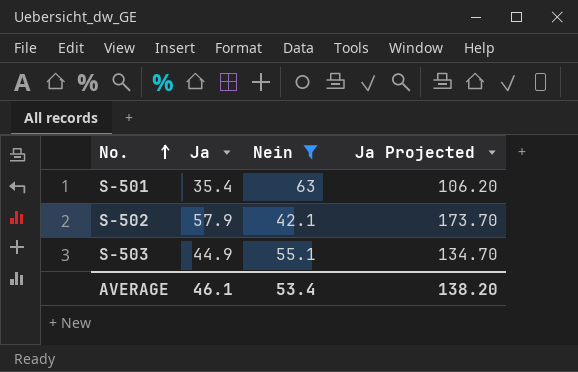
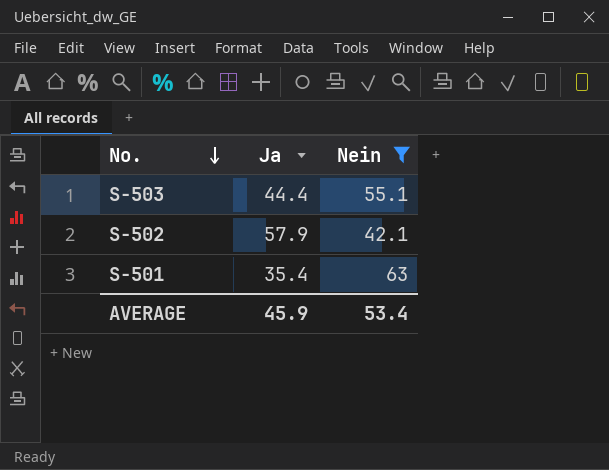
row order: No. ascending -> No. descending
column Ja Projected | formula: [Ja] * 3 -> none
S-503 | Ja: 44.9 -> 44.4
AVERAGE | Ja: 46.1 -> 45.9

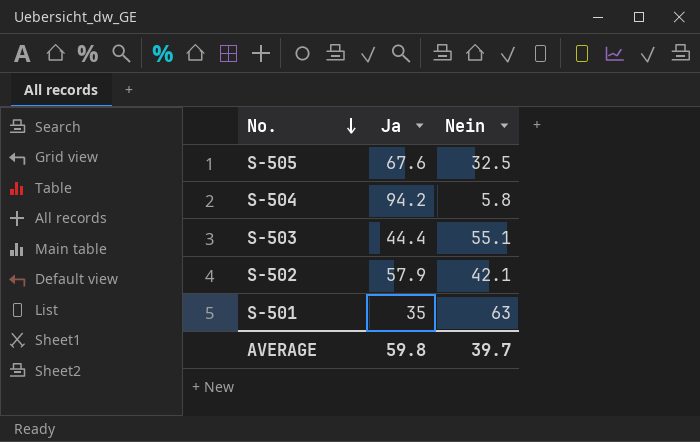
filter: Nein >= 42.1 -> none
S-501 | Ja: 35.4 -> 35
AVERAGE | Ja: 45.9 -> 59.8
AVERAGE | Nein: 53.4 -> 39.7

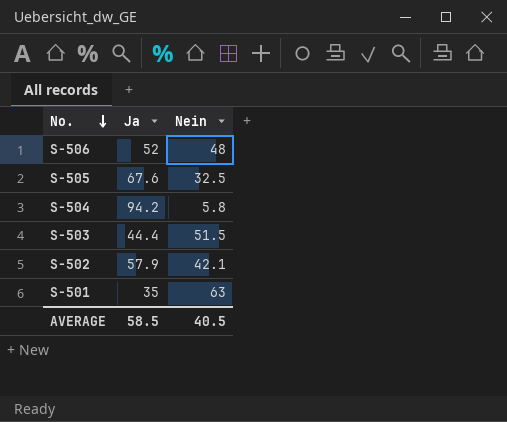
row S-506: none -> 52 | 48
S-503 | Nein: 55.1 -> 51.5
AVERAGE | Ja: 59.8 -> 58.5
AVERAGE | Nein: 39.7 -> 40.5

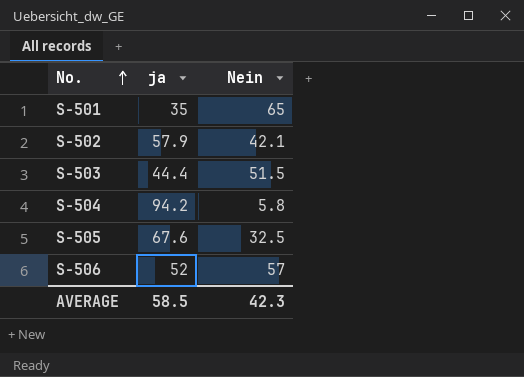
row order: No. descending -> No. ascending
column name: Ja -> ja
S-501 | Nein: 63 -> 65
S-506 | Nein: 48 -> 57
AVERAGE | Nein: 40.5 -> 42.3

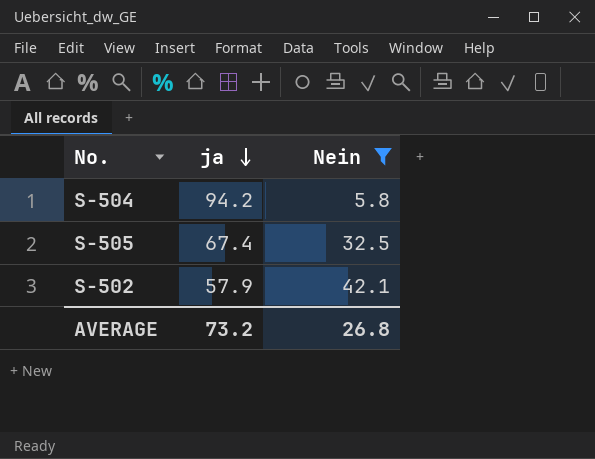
filter: none -> Nein <= 42.1
row order: No. ascending -> ja descending
S-505 | ja: 67.6 -> 67.4
AVERAGE | ja: 58.5 -> 73.2
AVERAGE | Nein: 42.3 -> 26.8

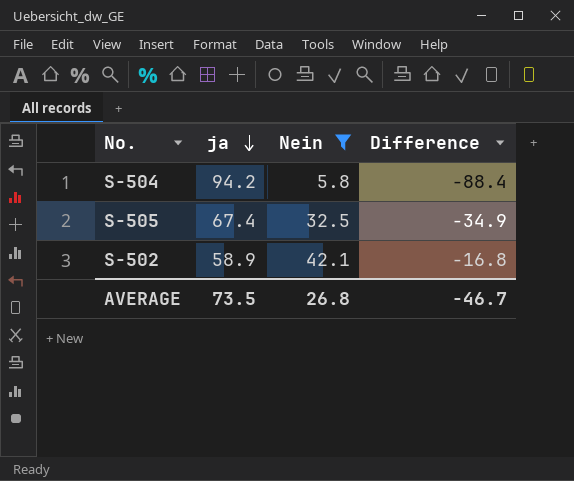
column Difference | formula: none -> [Nein] - [ja]
S-502 | ja: 57.9 -> 58.9
AVERAGE | ja: 73.2 -> 73.5

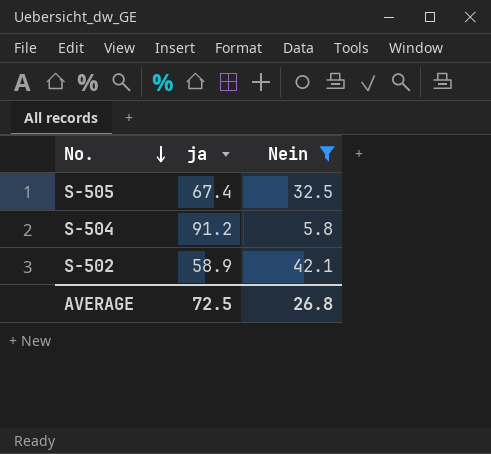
row order: ja descending -> No. descending
column Difference | formula: [Nein] - [ja] -> none
S-504 | ja: 94.2 -> 91.2
AVERAGE | ja: 73.5 -> 72.5

